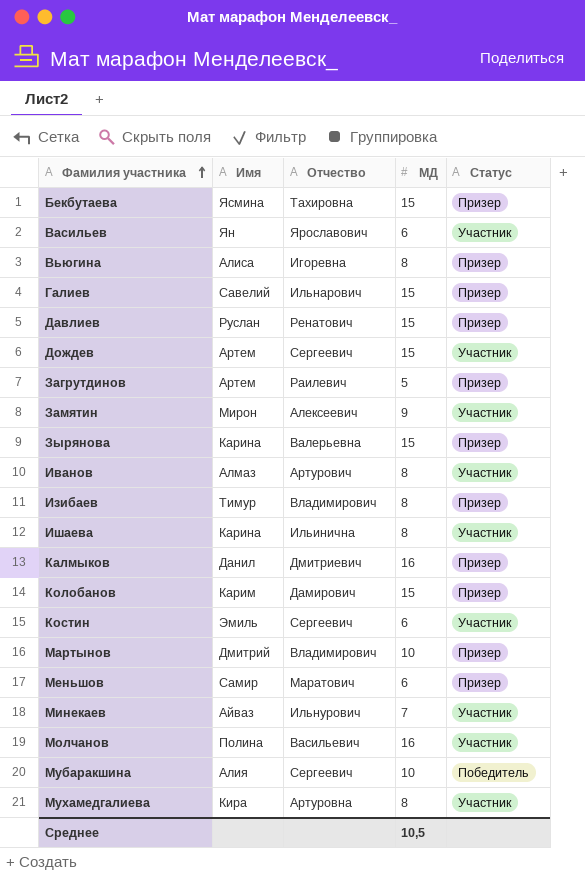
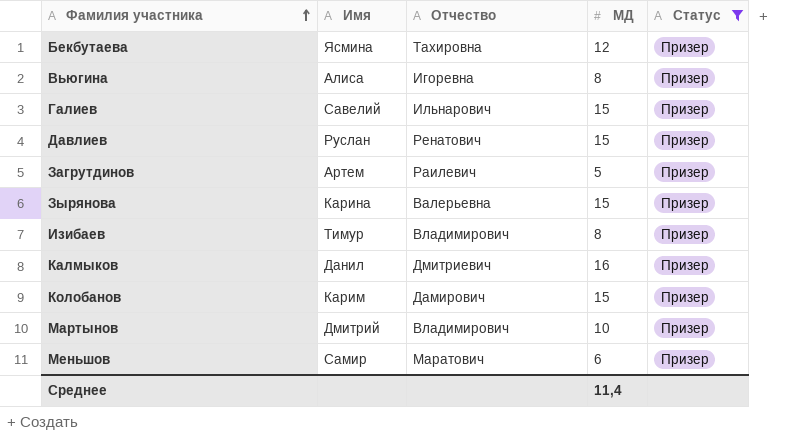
filter: none -> Статус = Призер
Бекбутаева | МД: 15 -> 12
Среднее | МД: 10,5 -> 11,4

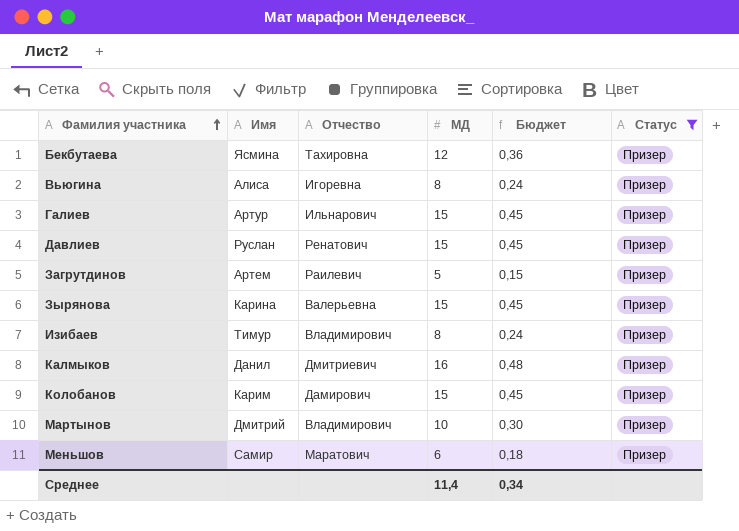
column Бюджет | formula: none -> [МД] * 0,03
Галиев | Имя: Савелий -> Артур

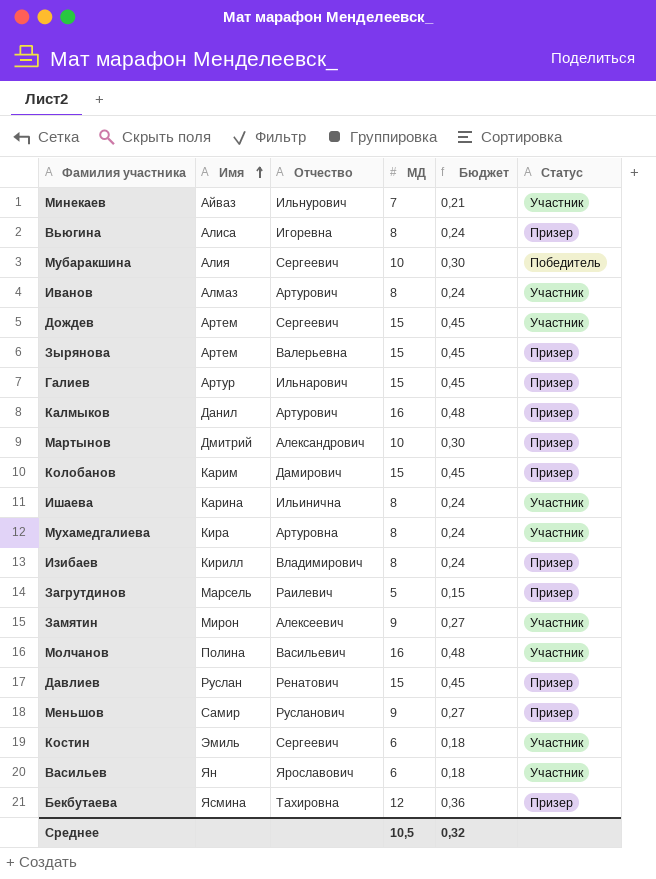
filter: Статус = Призер -> none
row order: Фамилия участника ascending -> Имя ascending
Зырянова | Имя: Карина -> Артем
Калмыков | Отчество: Дмитриевич -> Артурович
Мартынов | Отчество: Владимирович -> Александрович
Изибаев | Имя: Тимур -> Кирилл
Загрутдинов | Имя: Артем -> Марсель
Меньшов | Отчество: Маратович -> Русланович
Меньшов | МД: 6 -> 9
Меньшов | Бюджет: 0,18 -> 0,27
Среднее | МД: 11,4 -> 10,5
Среднее | Бюджет: 0,34 -> 0,32

